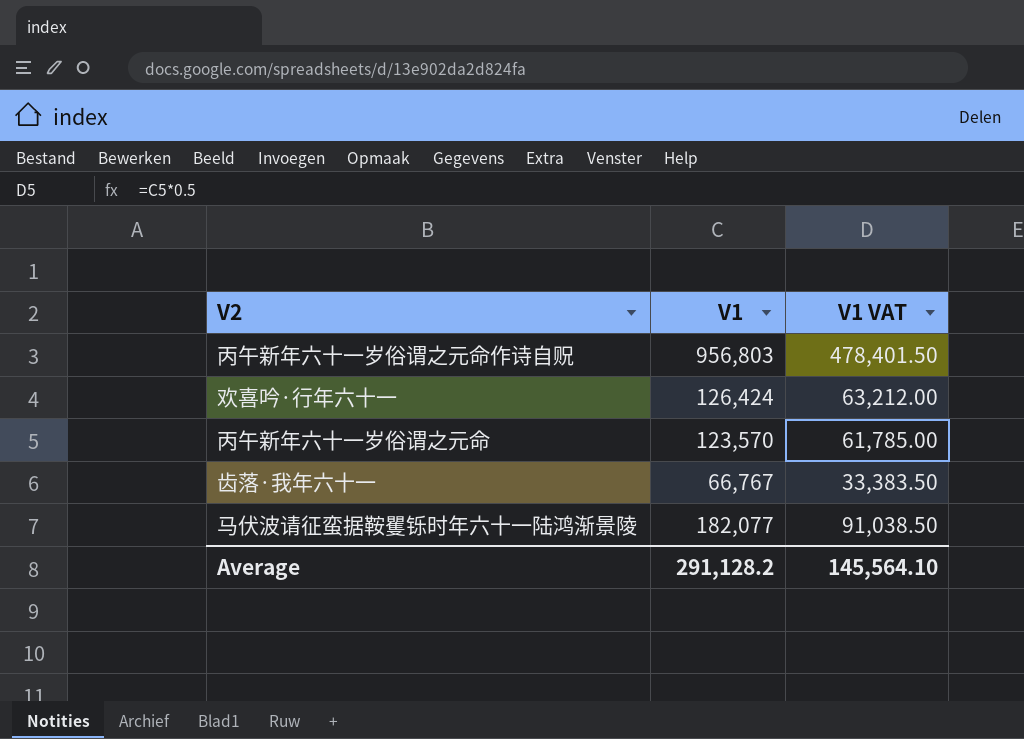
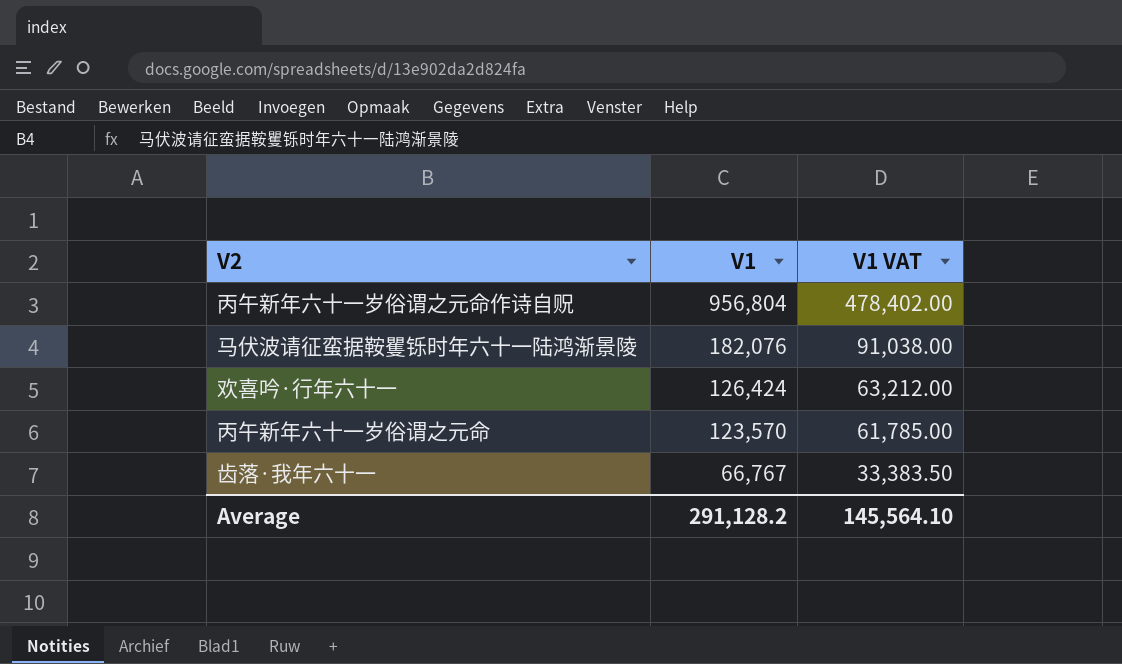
row order: none -> V1 descending
丙午新年六十一岁俗谓之元命作诗自贶 | V1: 956,803 -> 956,804
丙午新年六十一岁俗谓之元命作诗自贶 | V1 VAT: 478,401.50 -> 478,402.00
马伏波请征蛮据鞍矍铄时年六十一陆鸿渐景陵 | V1: 182,077 -> 182,076
马伏波请征蛮据鞍矍铄时年六十一陆鸿渐景陵 | V1 VAT: 91,038.50 -> 91,038.00

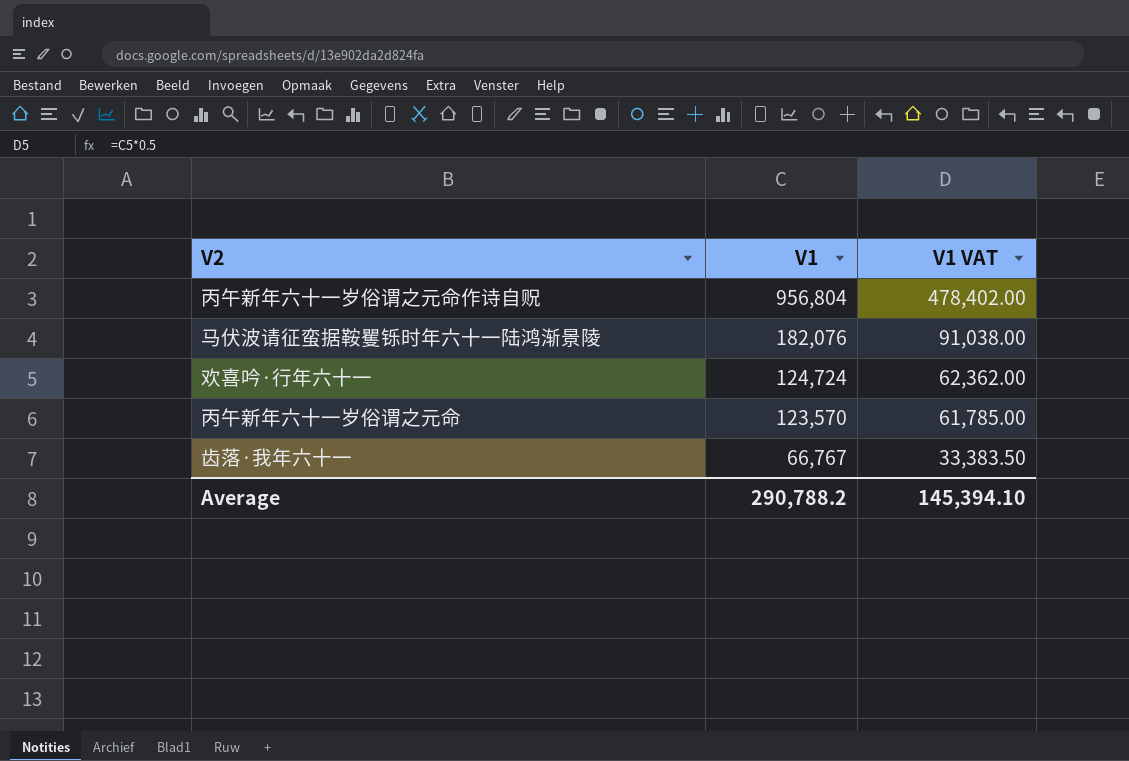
欢喜吟·行年六十一 | V1: 126,424 -> 124,724
欢喜吟·行年六十一 | V1 VAT: 63,212.00 -> 62,362.00
Average | V1: 291,128.2 -> 290,788.2
Average | V1 VAT: 145,564.10 -> 145,394.10

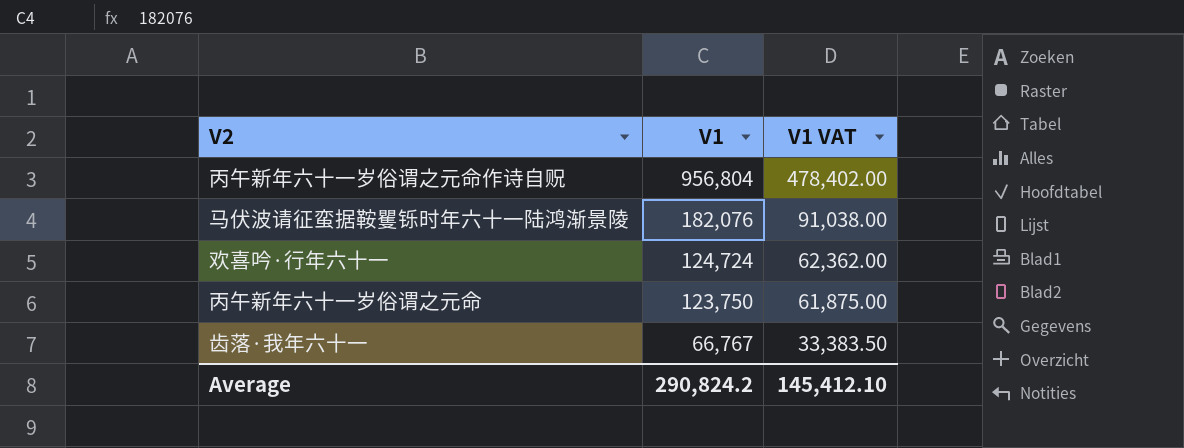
丙午新年六十一岁俗谓之元命 | V1: 123,570 -> 123,750
丙午新年六十一岁俗谓之元命 | V1 VAT: 61,785.00 -> 61,875.00
Average | V1: 290,788.2 -> 290,824.2
Average | V1 VAT: 145,394.10 -> 145,412.10

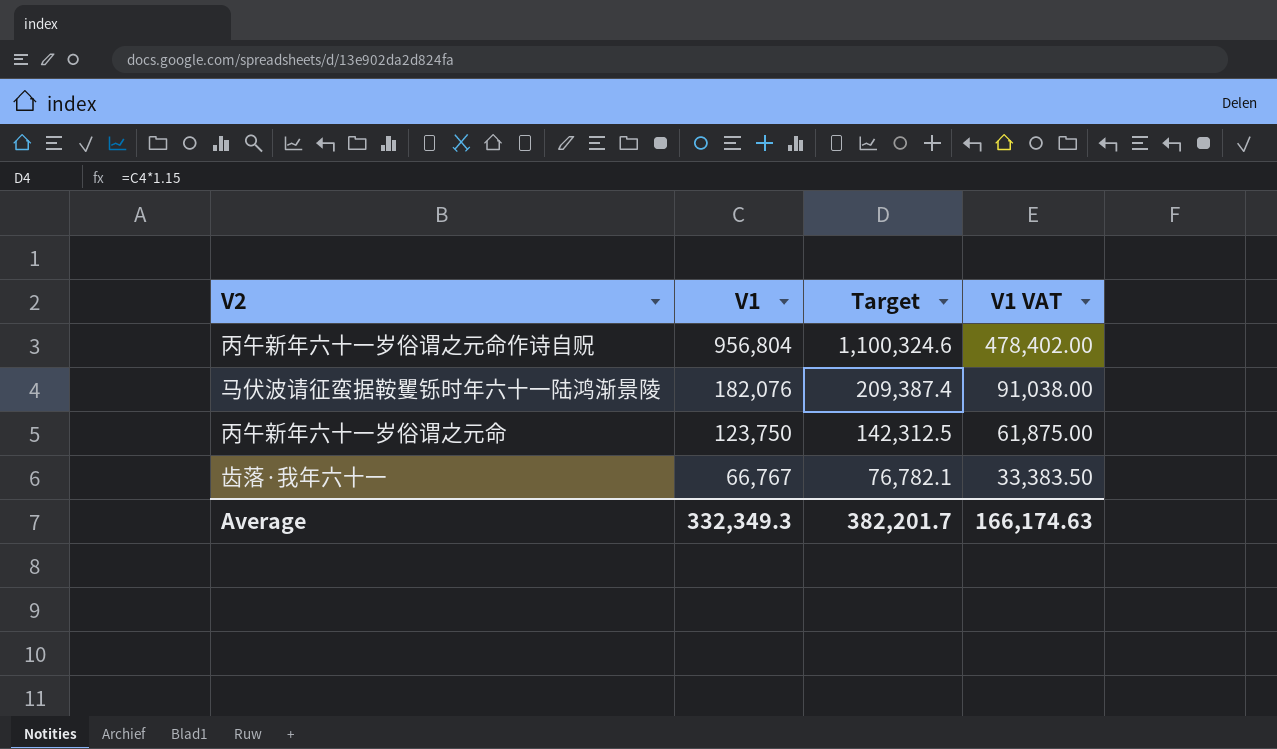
column Target | formula: none -> [V1] * 1.15
row 欢喜吟·行年六十一: 124,724 | 62,362.00 -> none
Average | V1: 290,824.2 -> 332,349.3
Average | V1 VAT: 145,412.10 -> 166,174.63

